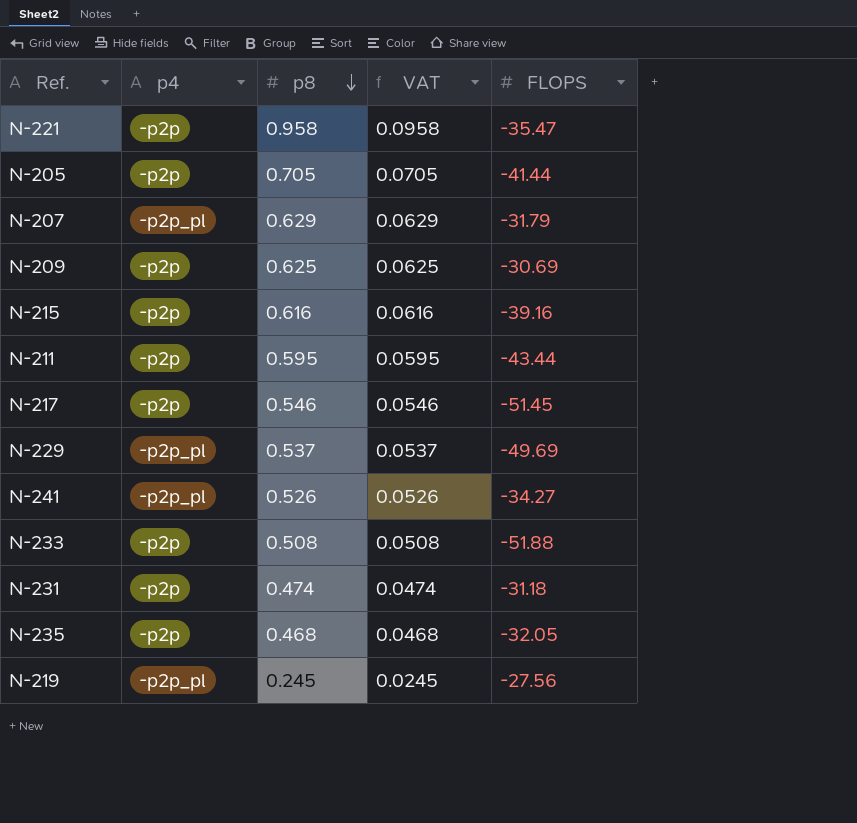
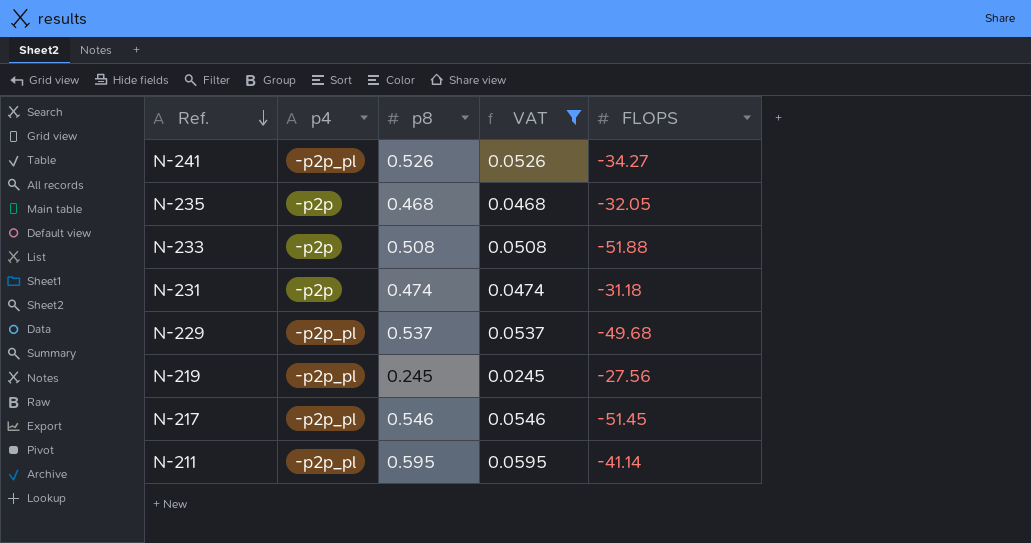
filter: none -> VAT <= 0.0595
row order: p8 descending -> Ref. descending
N-229 | FLOPS: -49.69 -> -49.68
N-217 | p4: -p2p -> -p2p_pl
N-211 | p4: -p2p -> -p2p_pl
N-211 | FLOPS: -43.44 -> -41.14

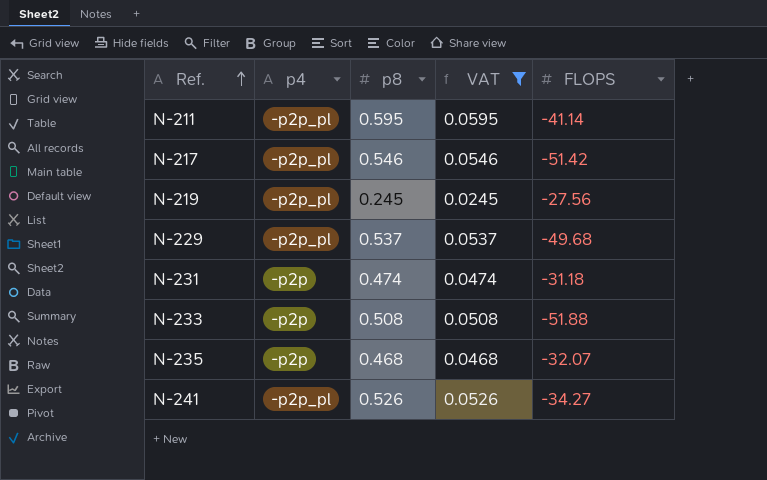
row order: Ref. descending -> Ref. ascending
N-217 | FLOPS: -51.45 -> -51.42
N-235 | FLOPS: -32.05 -> -32.07

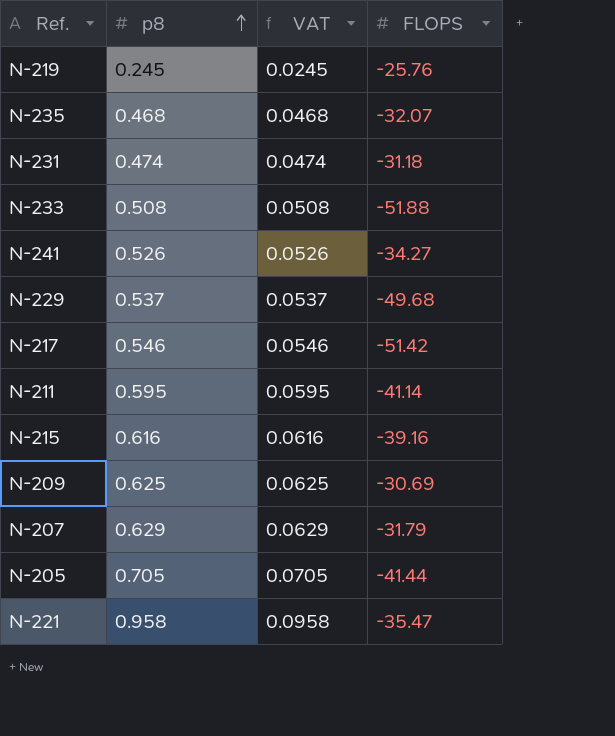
filter: VAT <= 0.0595 -> none
row order: Ref. ascending -> p8 ascending
column p4 | position: 2 -> none
N-219 | FLOPS: -27.56 -> -25.76

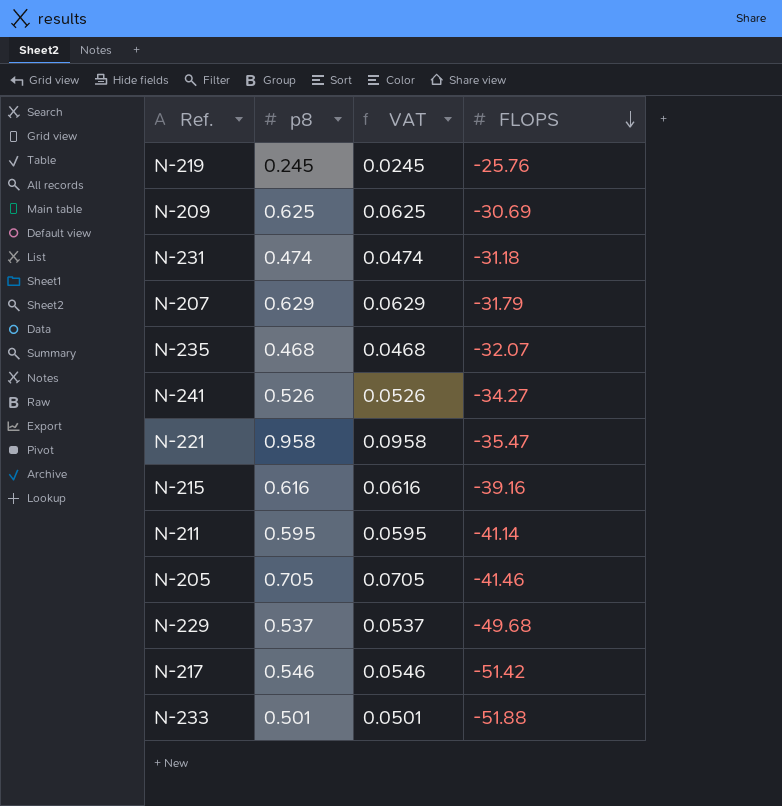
row order: p8 ascending -> FLOPS descending
N-205 | FLOPS: -41.44 -> -41.46
N-233 | p8: 0.508 -> 0.501
N-233 | VAT: 0.0508 -> 0.0501

